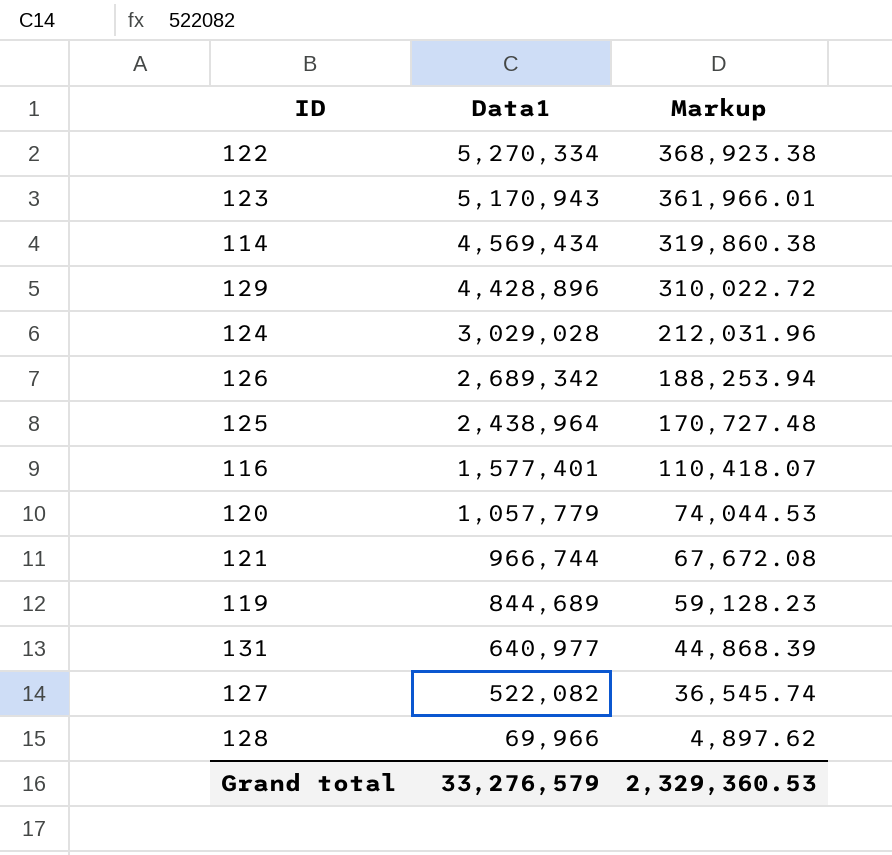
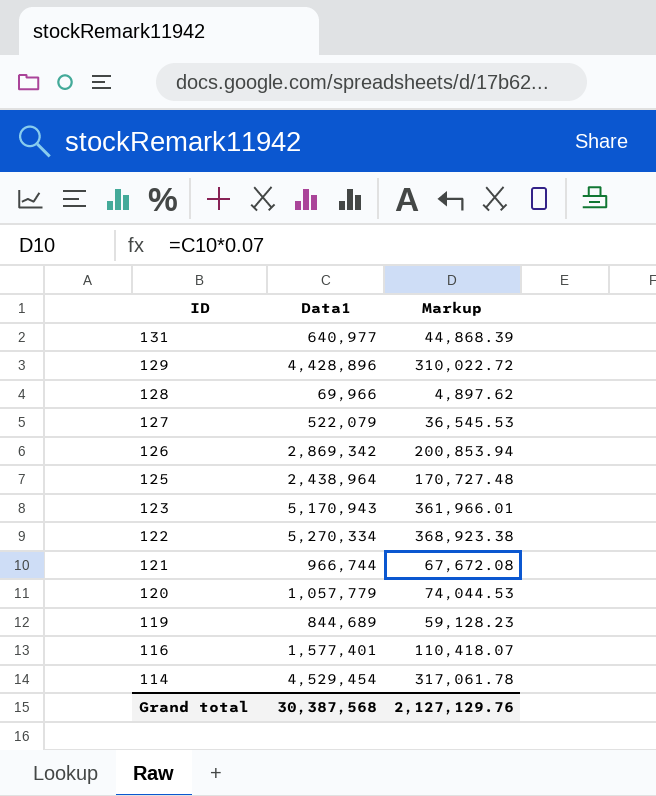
row order: Data1 descending -> ID descending
row 124: 3,029,028 | 212,031.96 -> none
127 | Data1: 522,082 -> 522,079
127 | Markup: 36,545.74 -> 36,545.53
126 | Data1: 2,689,342 -> 2,869,342
126 | Markup: 188,253.94 -> 200,853.94
114 | Data1: 4,569,434 -> 4,529,454
114 | Markup: 319,860.38 -> 317,061.78
Grand total | Data1: 33,276,579 -> 30,387,568
Grand total | Markup: 2,329,360.53 -> 2,127,129.76

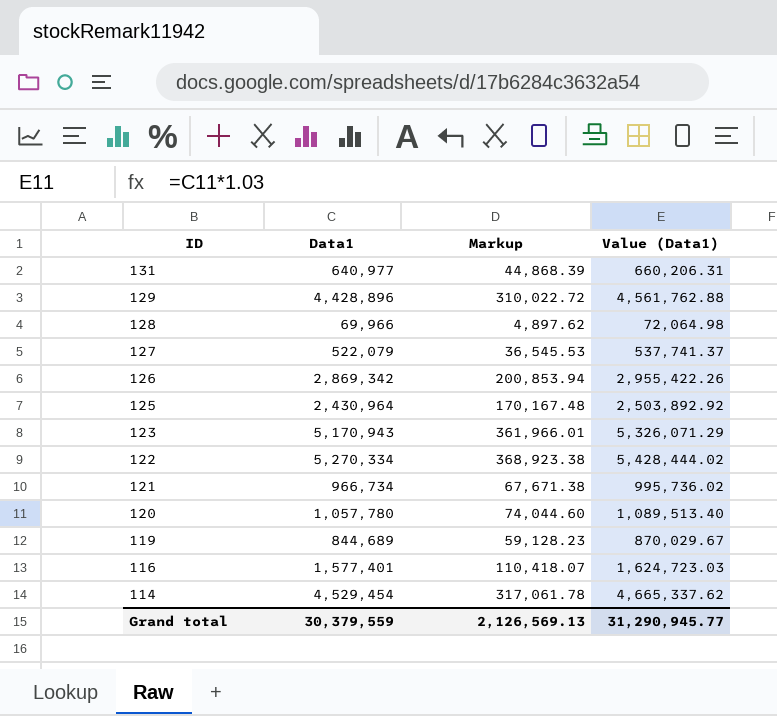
column Value (Data1) | formula: none -> [Data1] * 1.03
125 | Data1: 2,438,964 -> 2,430,964
125 | Markup: 170,727.48 -> 170,167.48
121 | Data1: 966,744 -> 966,734
121 | Markup: 67,672.08 -> 67,671.38
120 | Data1: 1,057,779 -> 1,057,780
120 | Markup: 74,044.53 -> 74,044.60
Grand total | Data1: 30,387,568 -> 30,379,559
Grand total | Markup: 2,127,129.76 -> 2,126,569.13

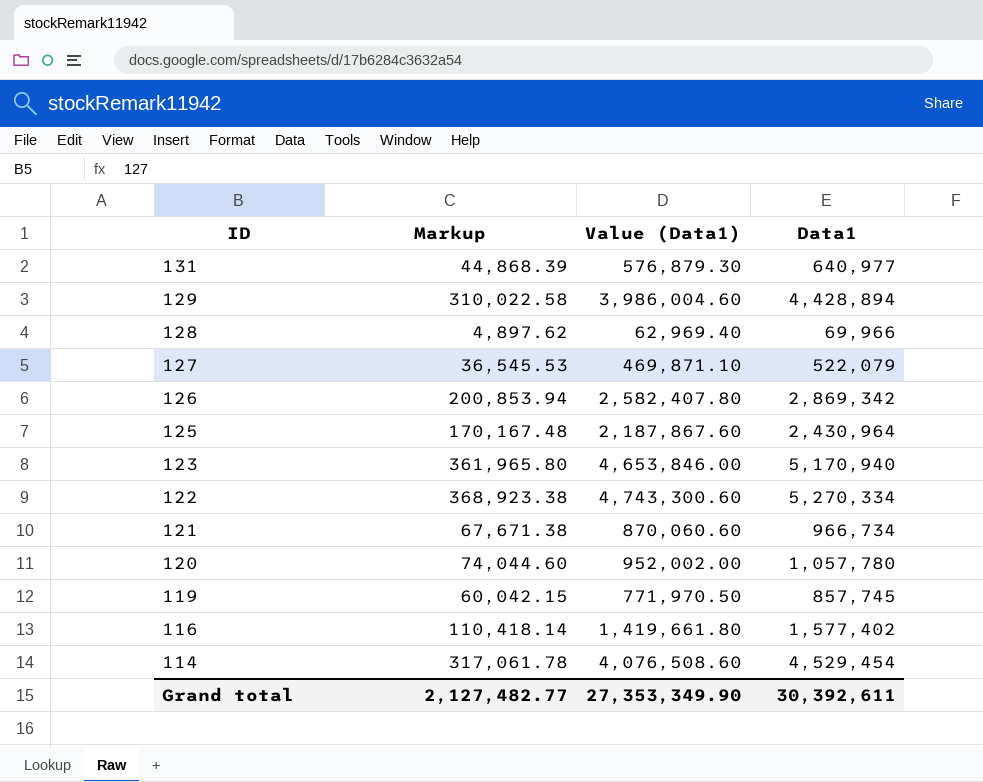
column Value (Data1) | formula: [Data1] * 1.03 -> [Data1] * 0.9
column Data1 | position: 2 -> 4
129 | Markup: 310,022.72 -> 310,022.58
129 | Data1: 4,428,896 -> 4,428,894
123 | Markup: 361,966.01 -> 361,965.80
123 | Data1: 5,170,943 -> 5,170,940
119 | Markup: 59,128.23 -> 60,042.15
119 | Data1: 844,689 -> 857,745
116 | Markup: 110,418.07 -> 110,418.14
116 | Data1: 1,577,401 -> 1,577,402
Grand total | Markup: 2,126,569.13 -> 2,127,482.77
Grand total | Value (Data1): 31,290,945.77 -> 27,353,349.90
Grand total | Data1: 30,379,559 -> 30,392,611

